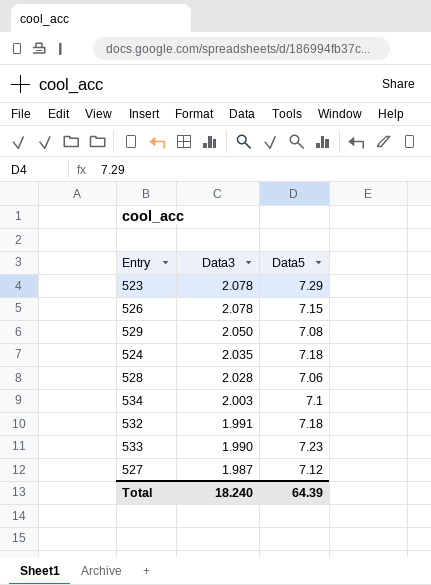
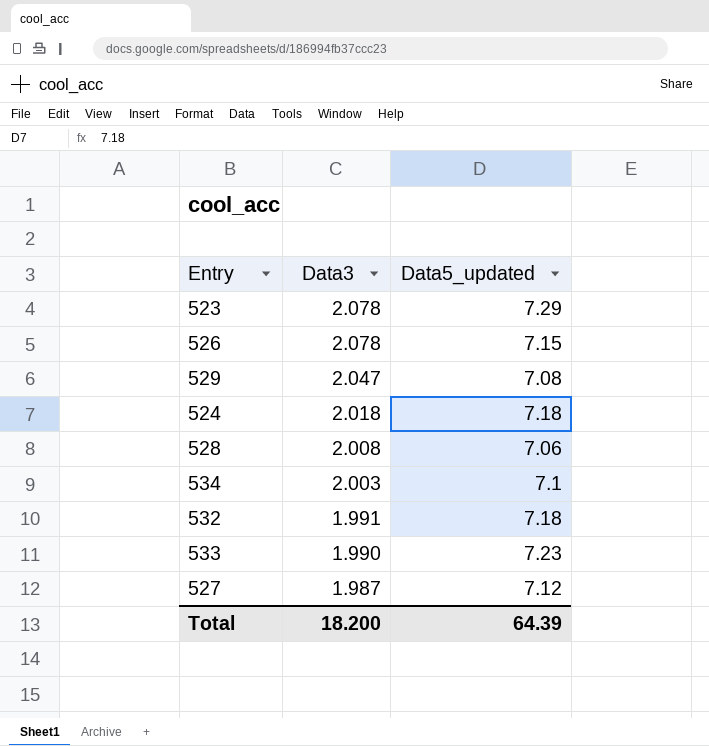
column name: Data5 -> Data5_updated
529 | Data3: 2.050 -> 2.047
524 | Data3: 2.035 -> 2.018
528 | Data3: 2.028 -> 2.008
Total | Data3: 18.240 -> 18.200

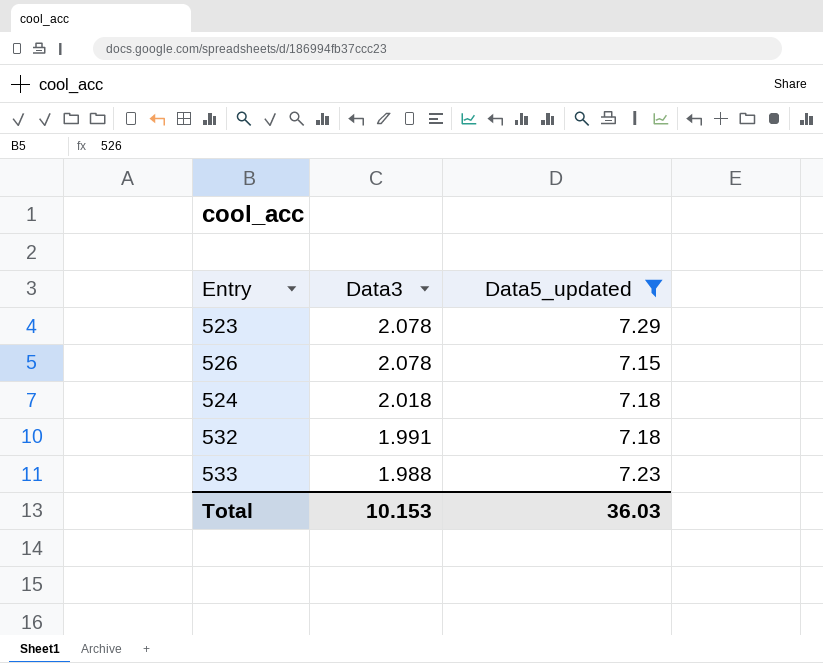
filter: none -> Data5_updated >= 7.15
533 | Data3: 1.990 -> 1.988
Total | Data3: 18.200 -> 10.153
Total | Data5_updated: 64.39 -> 36.03

